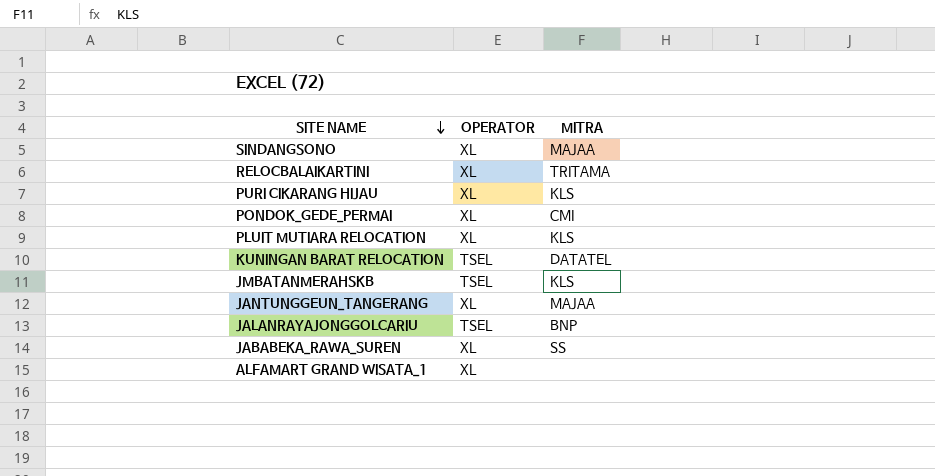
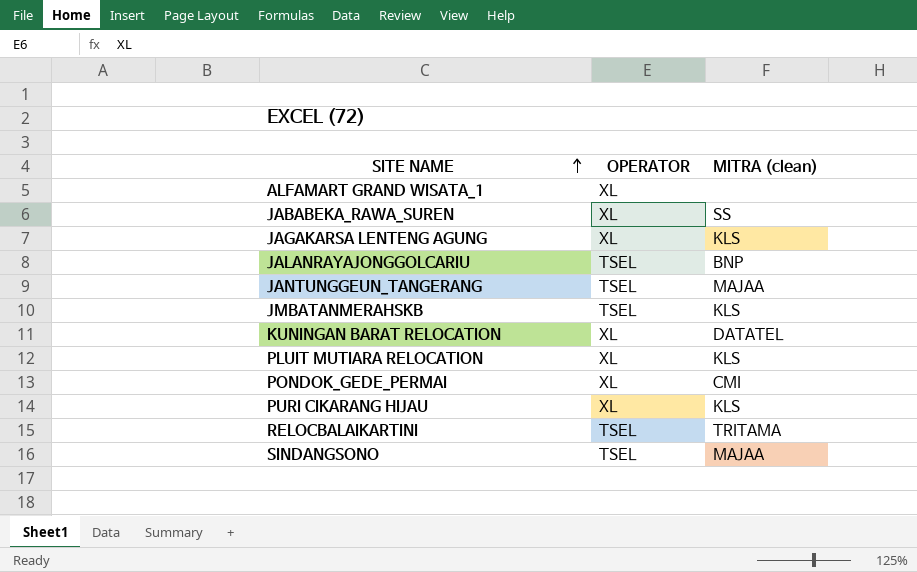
row order: SITE NAME descending -> SITE NAME ascending
column name: MITRA -> MITRA (clean)
row JAGAKARSA LENTENG AGUNG: none -> XL | KLS
JANTUNGGEUN_TANGERANG | OPERATOR: XL -> TSEL
KUNINGAN BARAT RELOCATION | OPERATOR: TSEL -> XL
RELOCBALAIKARTINI | OPERATOR: XL -> TSEL
SINDANGSONO | OPERATOR: XL -> TSEL

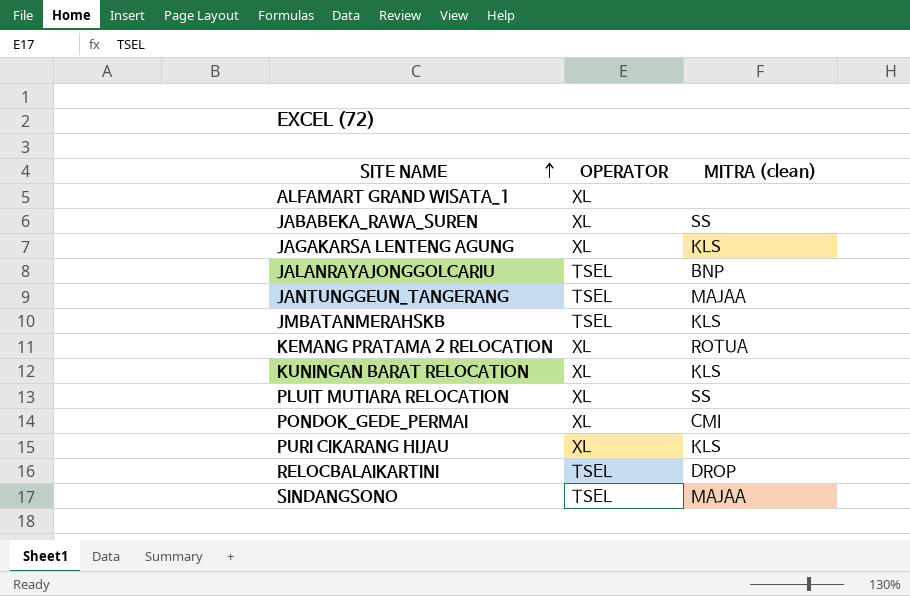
row KEMANG PRATAMA 2 RELOCATION: none -> XL | ROTUA
KUNINGAN BARAT RELOCATION | MITRA (clean): DATATEL -> KLS
PLUIT MUTIARA RELOCATION | MITRA (clean): KLS -> SS
RELOCBALAIKARTINI | MITRA (clean): TRITAMA -> DROP

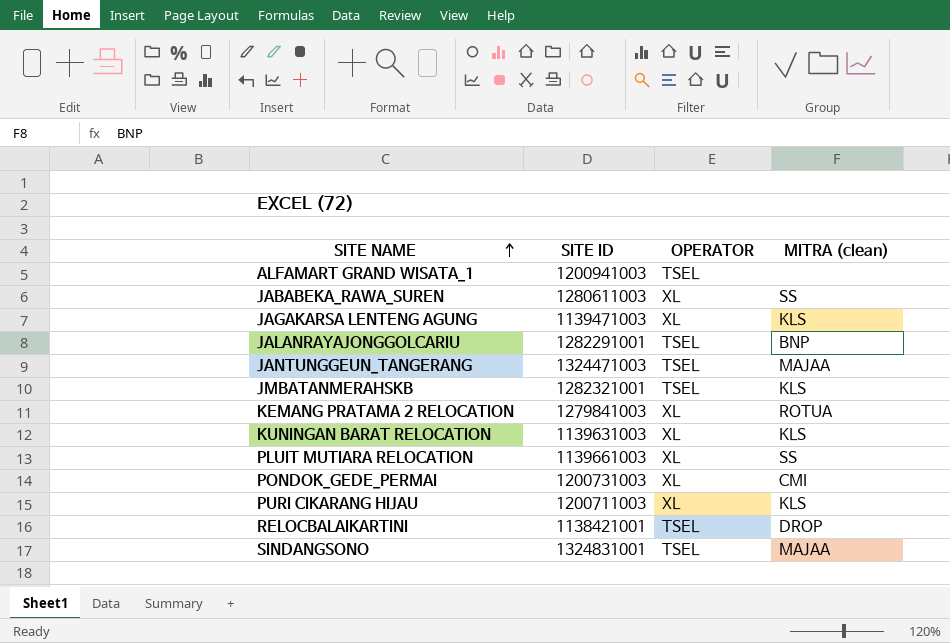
column SITE ID | position: none -> 2
ALFAMART GRAND WISATA_1 | OPERATOR: XL -> TSEL

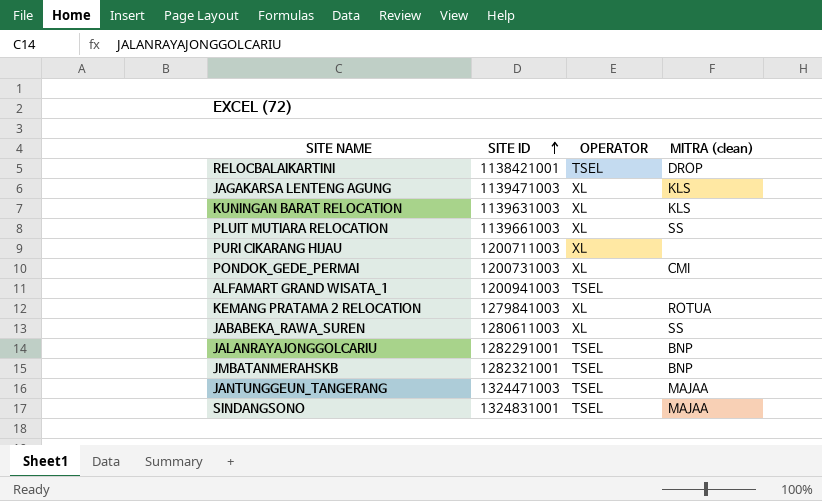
row order: SITE NAME ascending -> SITE ID ascending
PURI CIKARANG HIJAU | MITRA (clean): KLS -> none
JMBATANMERAHSKB | MITRA (clean): KLS -> BNP

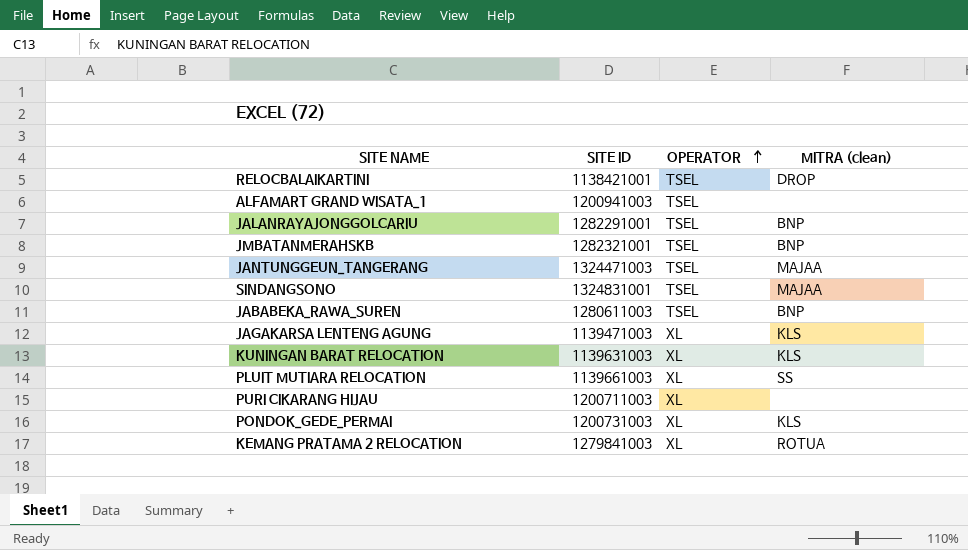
row order: SITE ID ascending -> OPERATOR ascending
JABABEKA_RAWA_SUREN | OPERATOR: XL -> TSEL
JABABEKA_RAWA_SUREN | MITRA (clean): SS -> BNP
PONDOK_GEDE_PERMAI | MITRA (clean): CMI -> KLS

